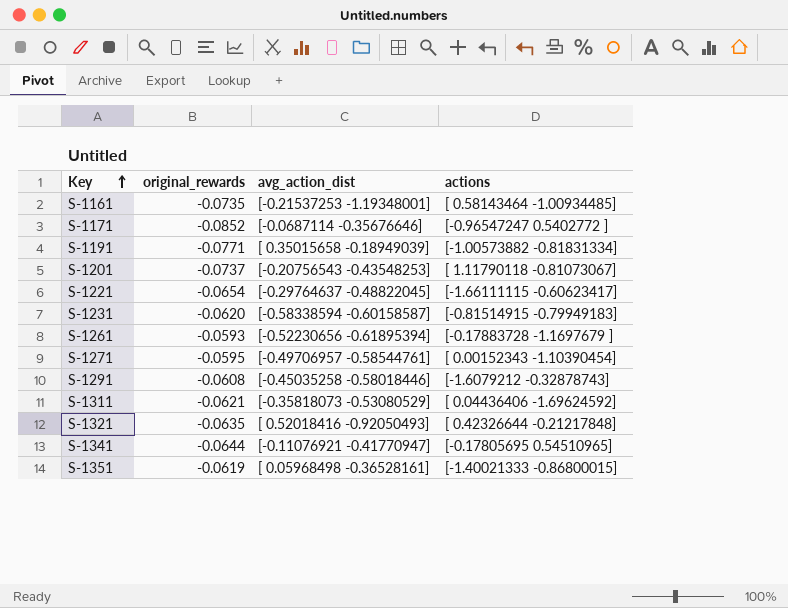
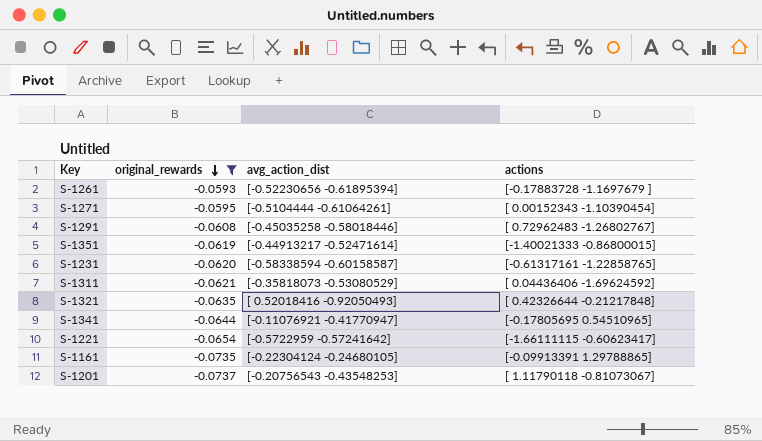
filter: none -> original_rewards >= -0.0737
row order: Key ascending -> original_rewards descending
S-1271 | avg_action_dist: [-0.49706957 -0.58544761] -> [-0.5104444 -0.61064261]
S-1291 | actions: [-1.6079212 -0.32878743] -> [ 0.72962483 -1.26802767]
S-1351 | avg_action_dist: [ 0.05968498 -0.36528161] -> [-0.44913217 -0.52471614]
S-1231 | actions: [-0.81514915 -0.79949183] -> [-0.61317161 -1.22858765]
S-1221 | avg_action_dist: [-0.29764637 -0.48822045] -> [-0.5722959 -0.57241642]
S-1161 | avg_action_dist: [-0.21537253 -1.19348001] -> [-0.22304124 -0.24680105]
S-1161 | actions: [ 0.58143464 -1.00934485] -> [-0.09913391 1.29788865]

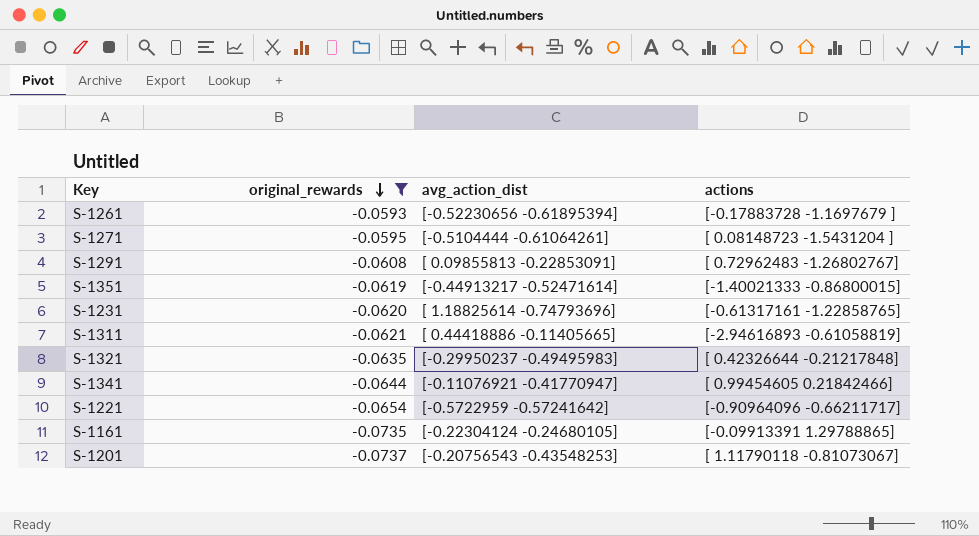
S-1271 | actions: [ 0.00152343 -1.10390454] -> [ 0.08148723 -1.5431204 ]
S-1291 | avg_action_dist: [-0.45035258 -0.58018446] -> [ 0.09855813 -0.22853091]
S-1231 | avg_action_dist: [-0.58338594 -0.60158587] -> [ 1.18825614 -0.74793696]
S-1311 | avg_action_dist: [-0.35818073 -0.53080529] -> [ 0.44418886 -0.11405665]
S-1311 | actions: [ 0.04436406 -1.69624592] -> [-2.94616893 -0.61058819]
S-1321 | avg_action_dist: [ 0.52018416 -0.92050493] -> [-0.29950237 -0.49495983]
S-1341 | actions: [-0.17805695 0.54510965] -> [ 0.99454605 0.21842466]
S-1221 | actions: [-1.66111115 -0.60623417] -> [-0.90964096 -0.66211717]

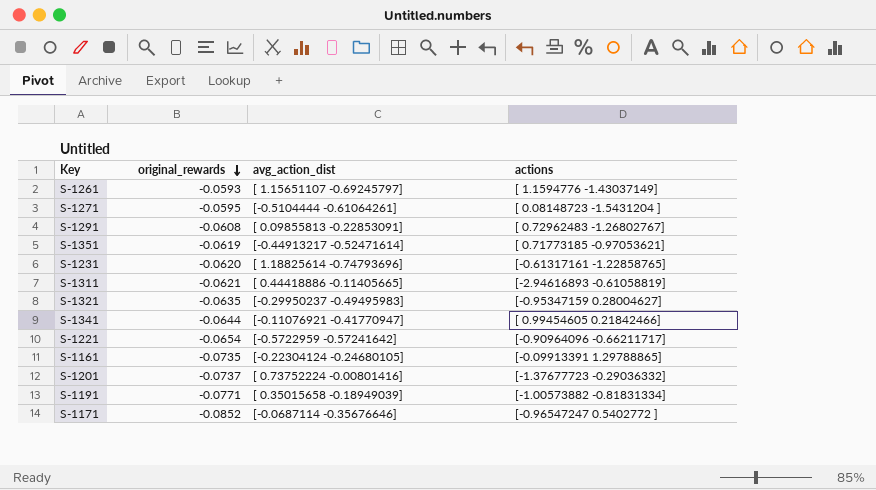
filter: original_rewards >= -0.0737 -> none
S-1261 | avg_action_dist: [-0.52230656 -0.61895394] -> [ 1.15651107 -0.69245797]
S-1261 | actions: [-0.17883728 -1.1697679 ] -> [ 1.1594776 -1.43037149]
S-1351 | actions: [-1.40021333 -0.86800015] -> [ 0.71773185 -0.97053621]
S-1321 | actions: [ 0.42326644 -0.21217848] -> [-0.95347159 0.28004627]
S-1201 | avg_action_dist: [-0.20756543 -0.43548253] -> [ 0.73752224 -0.00801416]
S-1201 | actions: [ 1.11790118 -0.81073067] -> [-1.37677723 -0.29036332]

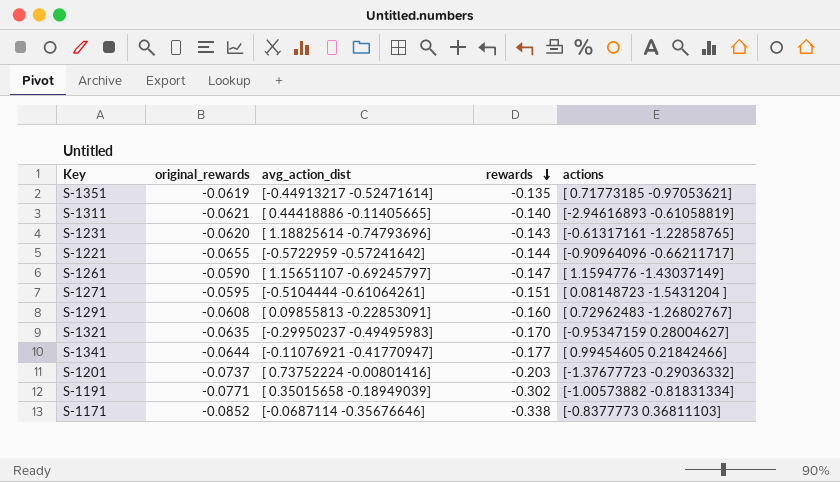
row order: original_rewards descending -> rewards descending
column rewards | position: none -> 4
row S-1161: -0.0735 | [-0.22304124 -0.24680105] | [-0.09913391 1.29788865] -> none
S-1221 | original_rewards: -0.0654 -> -0.0655
S-1261 | original_rewards: -0.0593 -> -0.0590
S-1171 | actions: [-0.96547247 0.5402772 ] -> [-0.8377773 0.36811103]

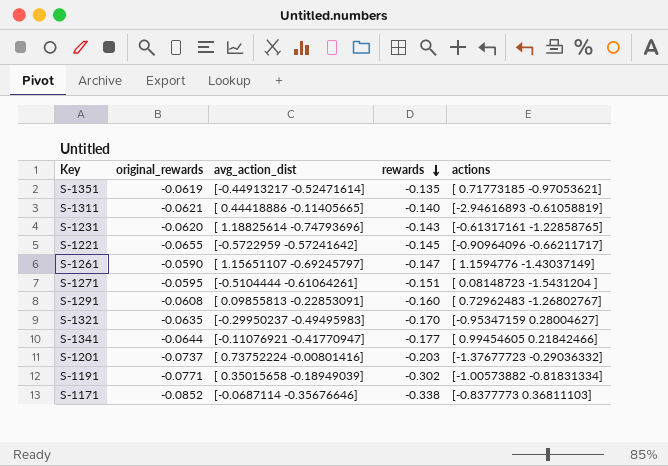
S-1221 | rewards: -0.144 -> -0.145

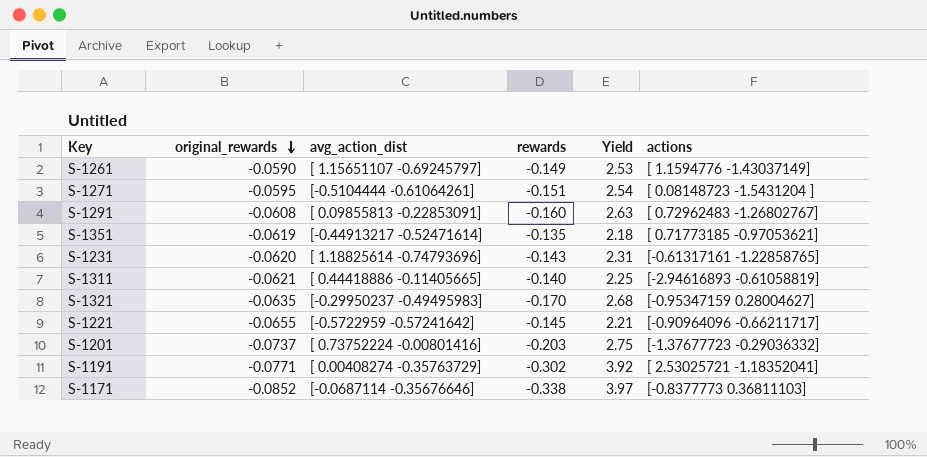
row order: rewards descending -> original_rewards descending
column Yield | formula: none -> [rewards] / [original_rewards]
row S-1341: -0.0644 | [-0.11076921 -0.41770947] | -0.177 | [ 0.99454605 0.21842466] -> none
S-1261 | rewards: -0.147 -> -0.149
S-1191 | avg_action_dist: [ 0.35015658 -0.18949039] -> [ 0.00408274 -0.35763729]
S-1191 | actions: [-1.00573882 -0.81831334] -> [ 2.53025721 -1.18352041]

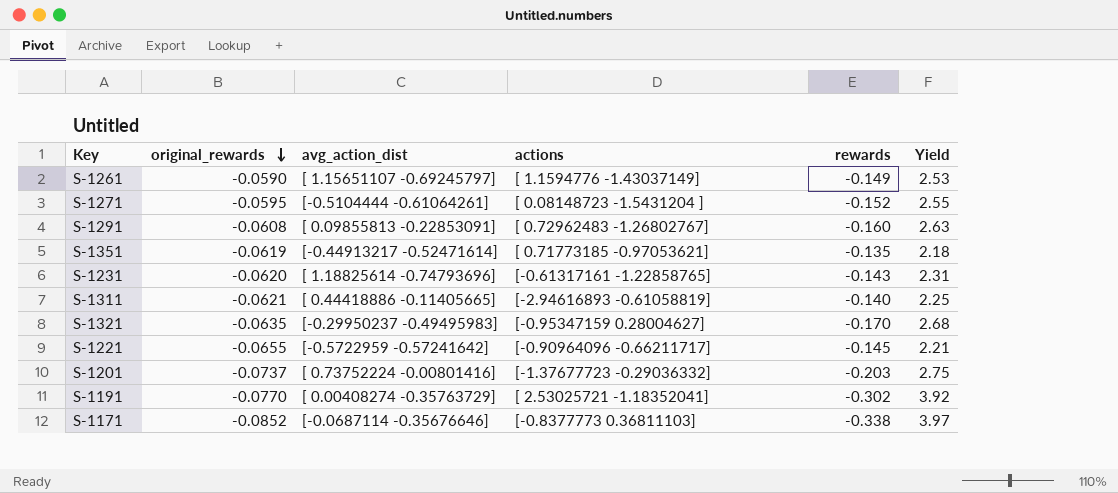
column actions | position: 6 -> 4
S-1271 | rewards: -0.151 -> -0.152
S-1271 | Yield: 2.54 -> 2.55
S-1191 | original_rewards: -0.0771 -> -0.0770

